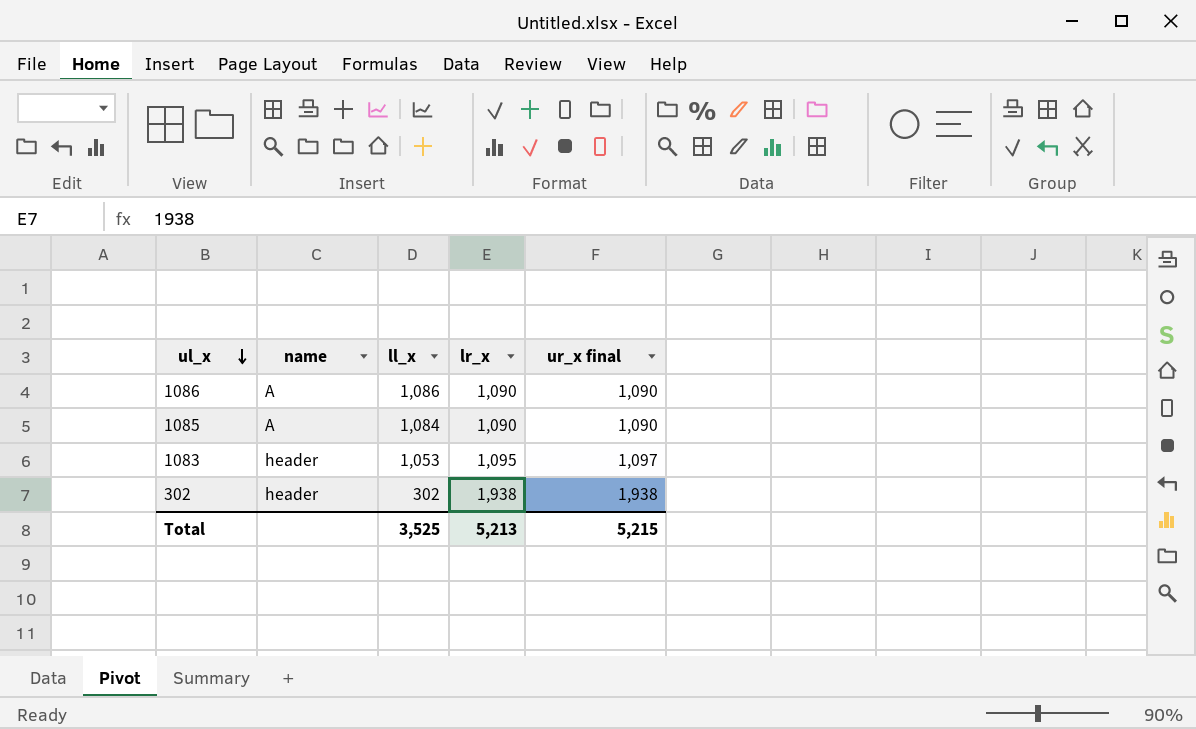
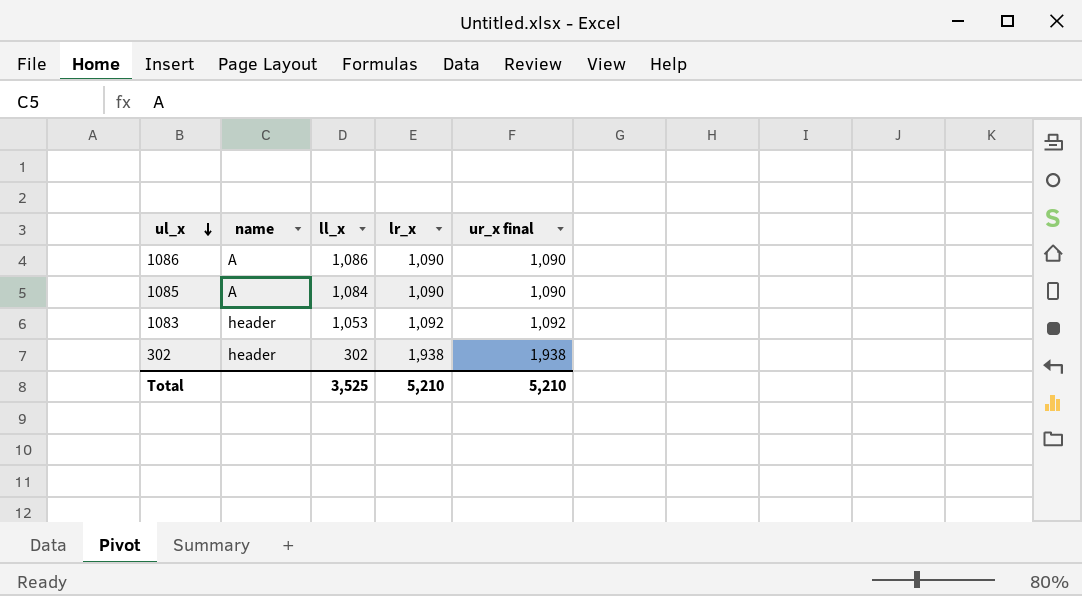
1083 | lr_x: 1,095 -> 1,092
1083 | ur_x final: 1,097 -> 1,092
Total | lr_x: 5,213 -> 5,210
Total | ur_x final: 5,215 -> 5,210

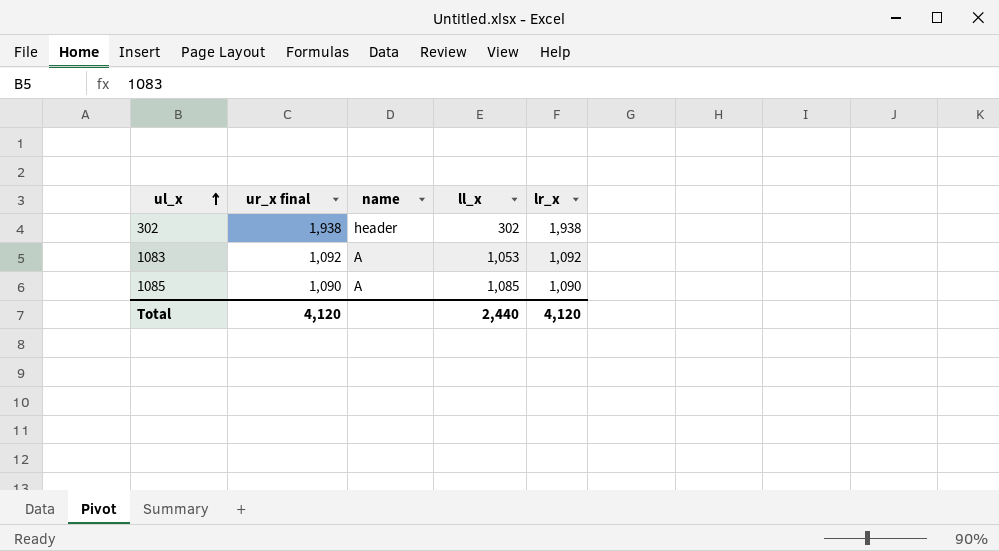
row order: ul_x descending -> ul_x ascending
column ur_x final | position: 5 -> 2
row 1086: A | 1,086 | 1,090 | 1,090 -> none
1083 | name: header -> A
1085 | ll_x: 1,084 -> 1,085
Total | ur_x final: 5,210 -> 4,120
Total | ll_x: 3,525 -> 2,440
Total | lr_x: 5,210 -> 4,120

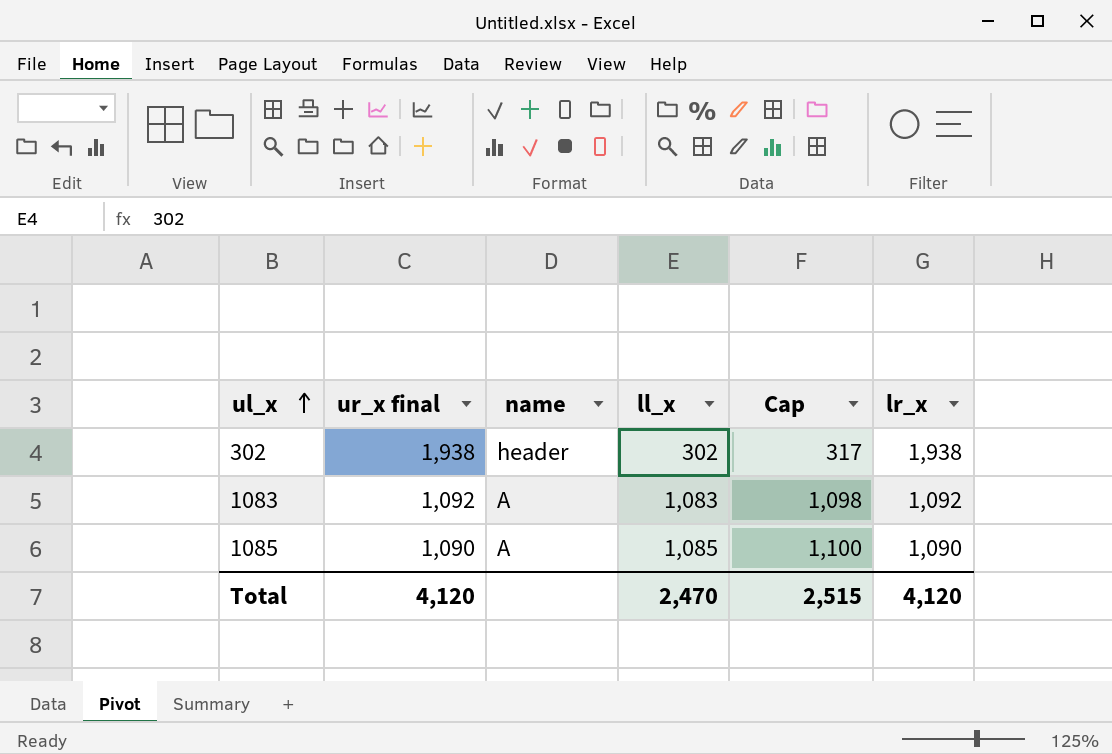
column Cap | formula: none -> [ll_x] + 15
1083 | ll_x: 1,053 -> 1,083
Total | ll_x: 2,440 -> 2,470

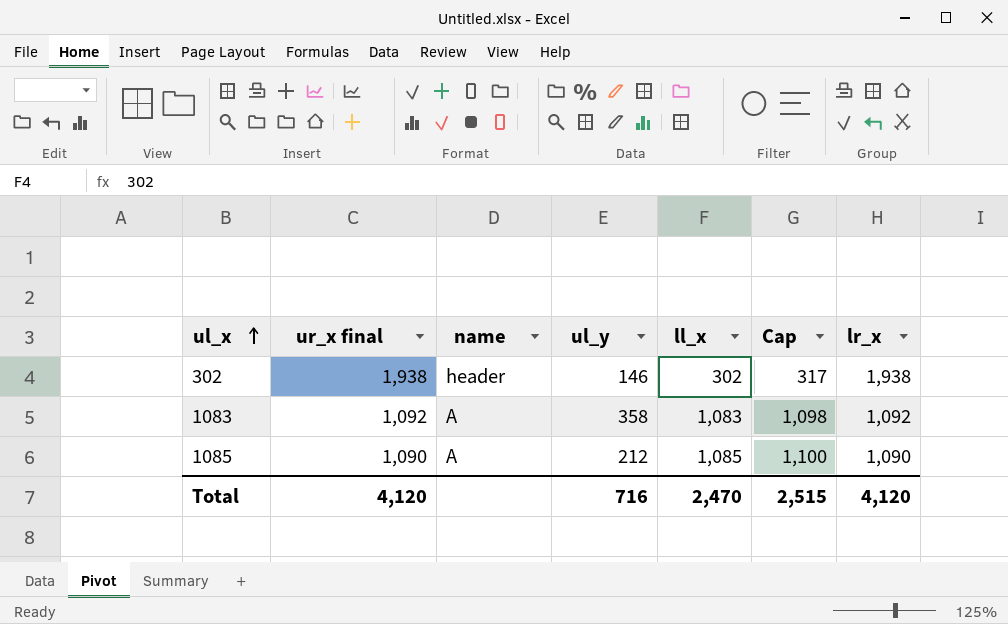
column ul_y | position: none -> 4

